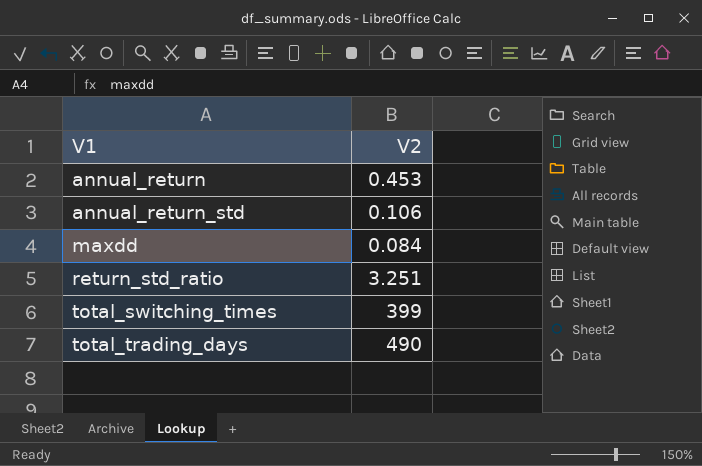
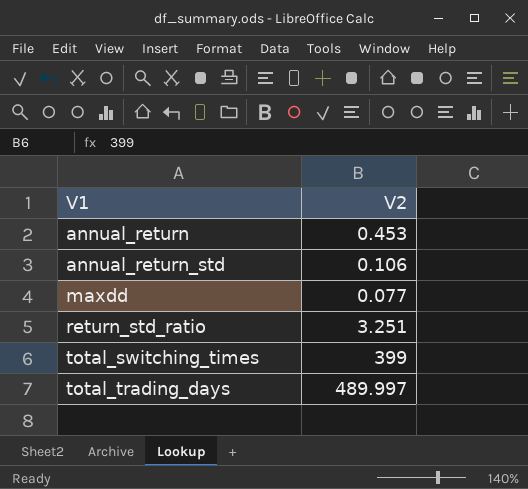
maxdd | V2: 0.084 -> 0.077
total_trading_days | V2: 490 -> 489.997

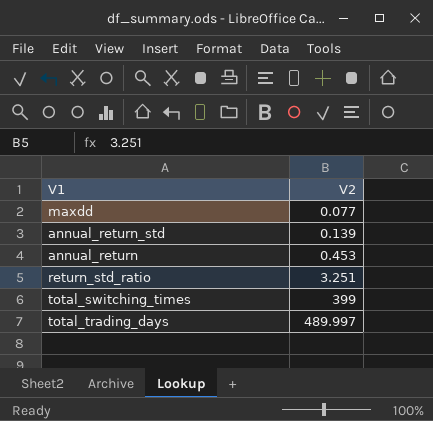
row order: V1 ascending -> V2 ascending
annual_return_std | V2: 0.106 -> 0.139

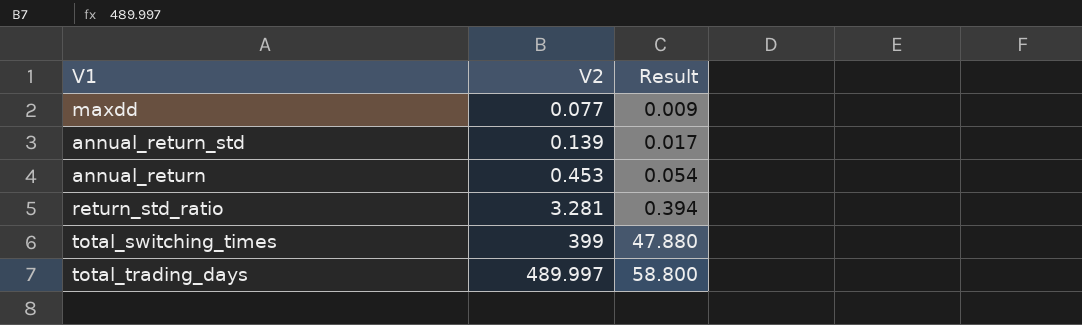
column Result | formula: none -> [V2] * 0.12
return_std_ratio | V2: 3.251 -> 3.281

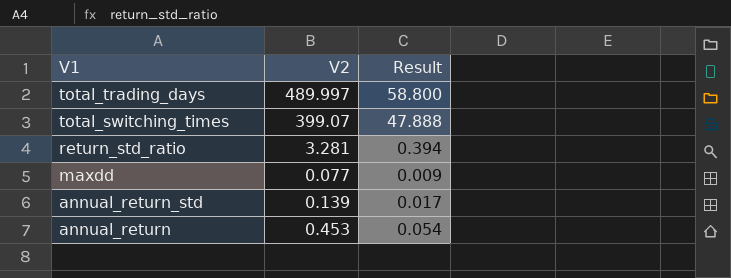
row order: V2 ascending -> V1 descending
total_switching_times | V2: 399 -> 399.07
total_switching_times | Result: 47.880 -> 47.888

